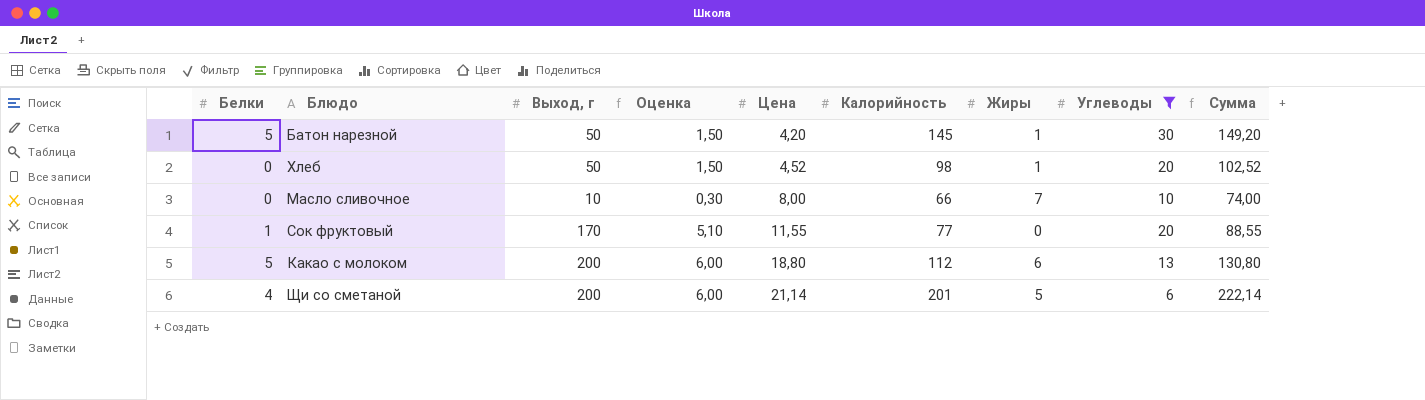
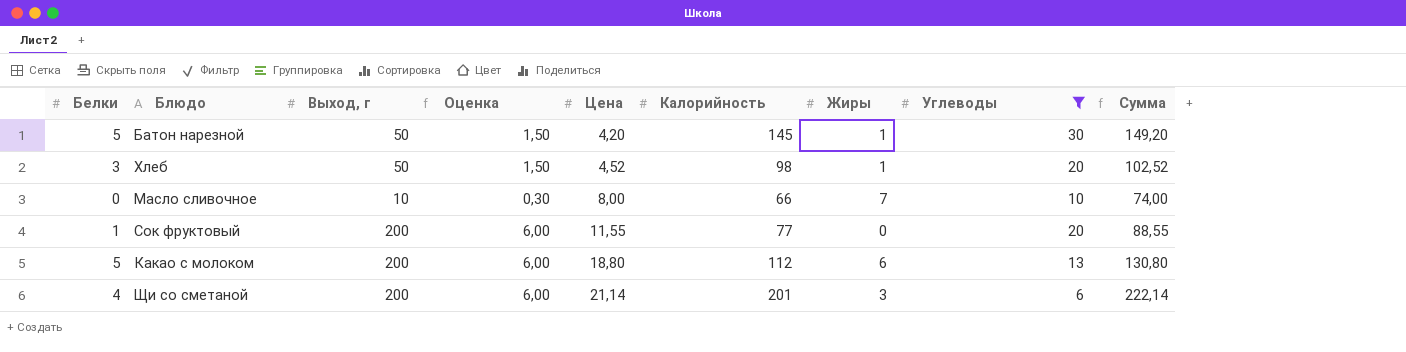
Хлеб | Белки: 0 -> 3
Сок фруктовый | Выход, г: 170 -> 200
Сок фруктовый | Оценка: 5,10 -> 6,00
Щи со сметаной | Жиры: 5 -> 3

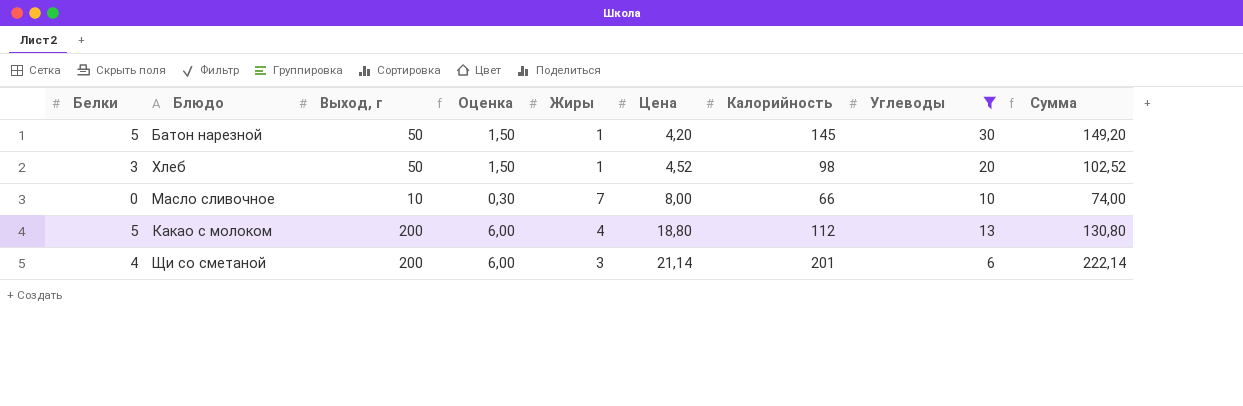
column Жиры | position: 7 -> 5
row Сок фруктовый: 1 | 200 | 6,00 | 11,55 | 77 | 0 | 20 | 88,55 -> none
Какао с молоком | Жиры: 6 -> 4

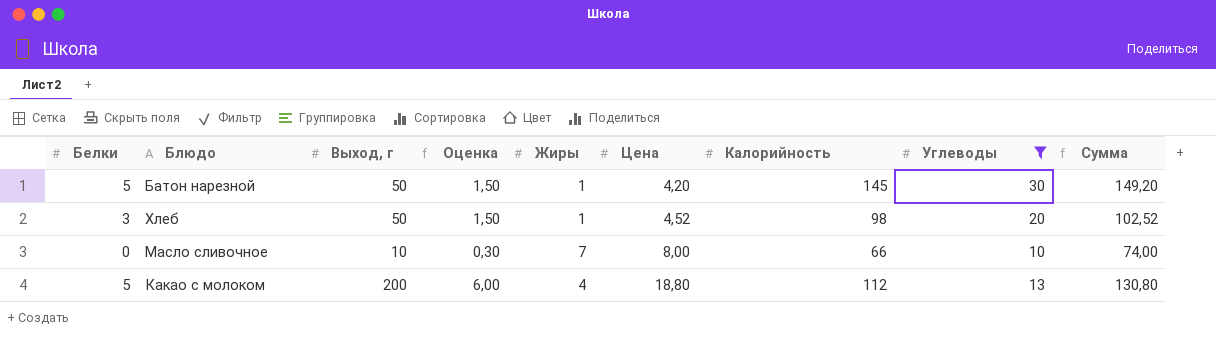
row Щи со сметаной: 4 | 200 | 6,00 | 3 | 21,14 | 201 | 6 | 222,14 -> none

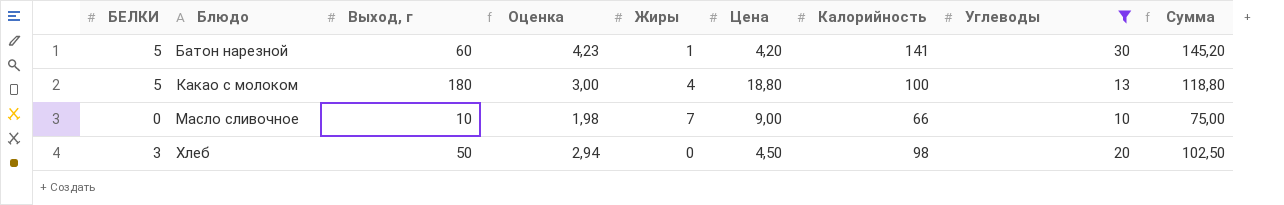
row order: Цена ascending -> Блюдо ascending
column name: Белки -> БЕЛКИ
column Оценка | formula: [Выход, г] * 0,03 -> [Калорийность] * 0,03
Батон нарезной | Выход, г: 50 -> 60
Батон нарезной | Калорийность: 145 -> 141
Батон нарезной | Сумма: 149,20 -> 145,20
Какао с молоком | Выход, г: 200 -> 180
Какао с молоком | Калорийность: 112 -> 100
Какао с молоком | Сумма: 130,80 -> 118,80
Масло сливочное | Цена: 8,00 -> 9,00
Масло сливочное | Сумма: 74,00 -> 75,00
Хлеб | Жиры: 1 -> 0
Хлеб | Цена: 4,52 -> 4,50
Хлеб | Сумма: 102,52 -> 102,50

